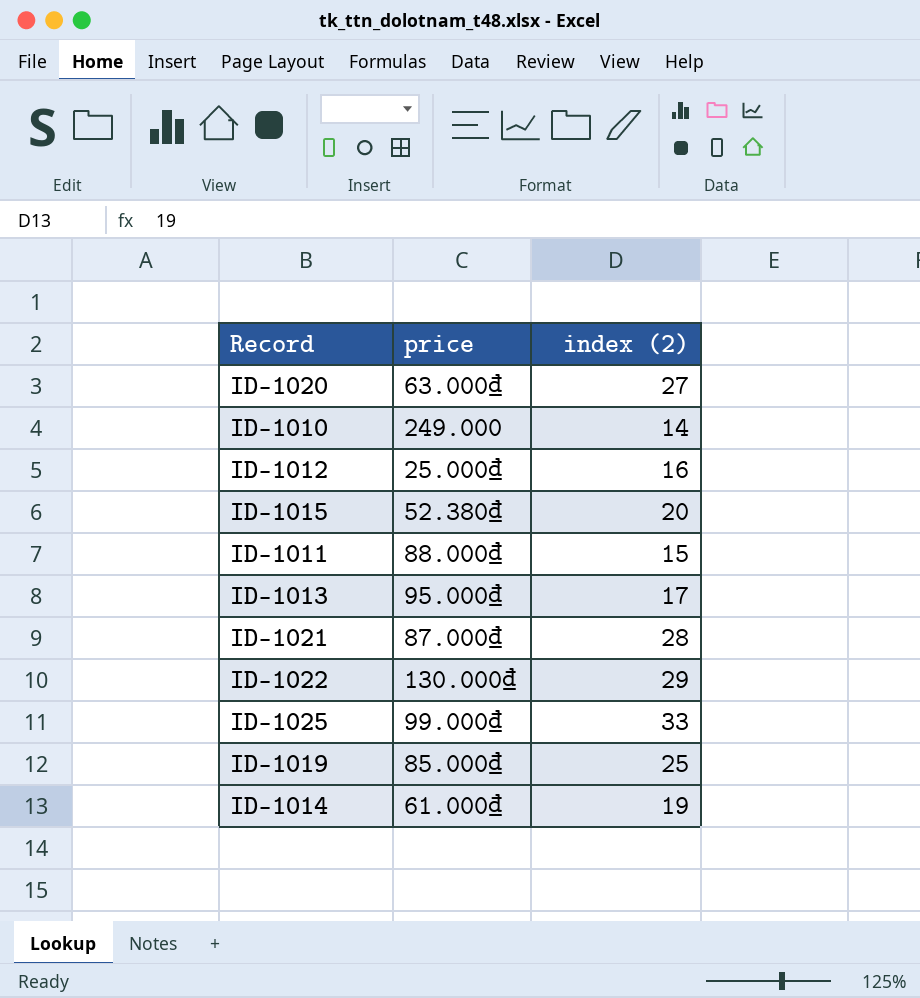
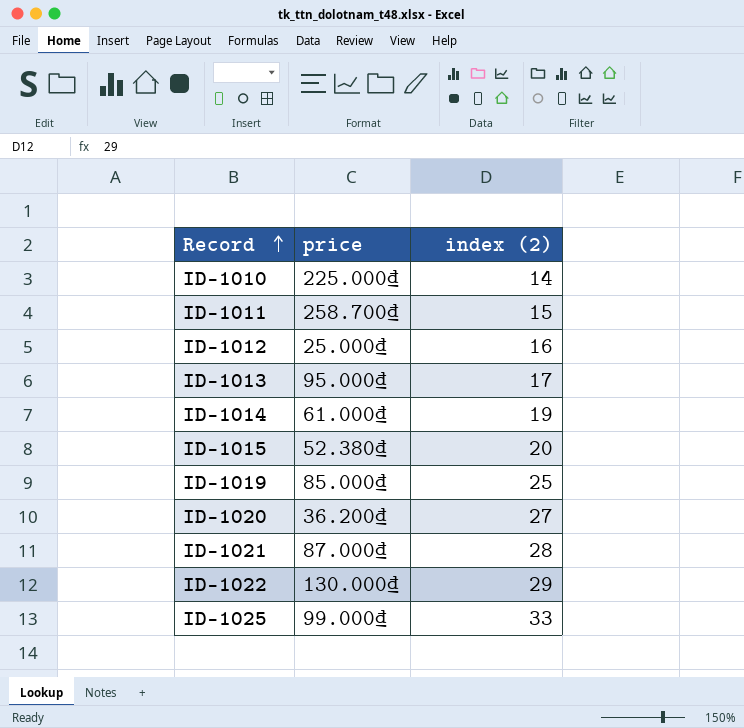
row order: none -> Record ascending
ID-1010 | price: 249.000 -> 225.000₫
ID-1011 | price: 88.000₫ -> 258.700₫
ID-1020 | price: 63.000₫ -> 36.200₫

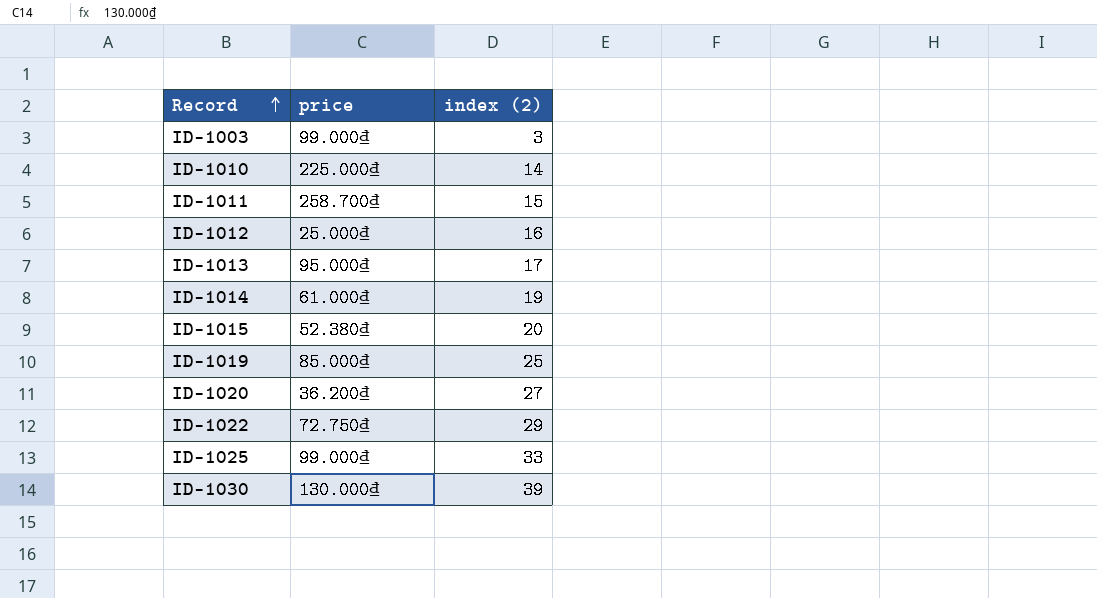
row ID-1021: 87.000₫ | 28 -> none
row ID-1003: none -> 99.000₫ | 3
ID-1022 | price: 130.000₫ -> 72.750₫
row ID-1030: none -> 130.000₫ | 39

